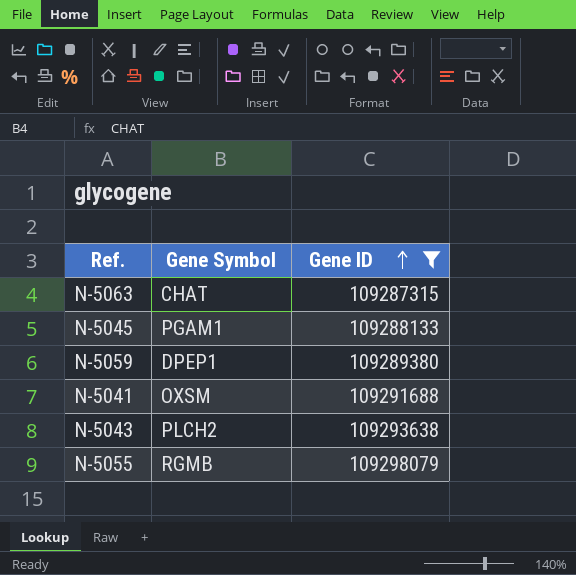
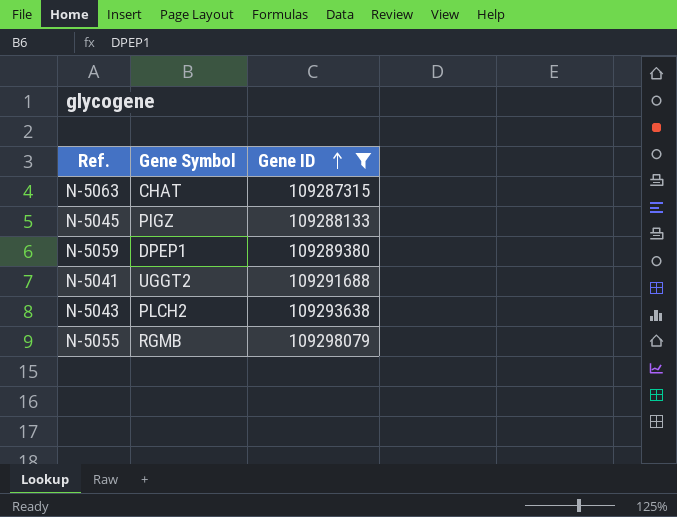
N-5045 | Gene Symbol: PGAM1 -> PIGZ
N-5041 | Gene Symbol: OXSM -> UGGT2

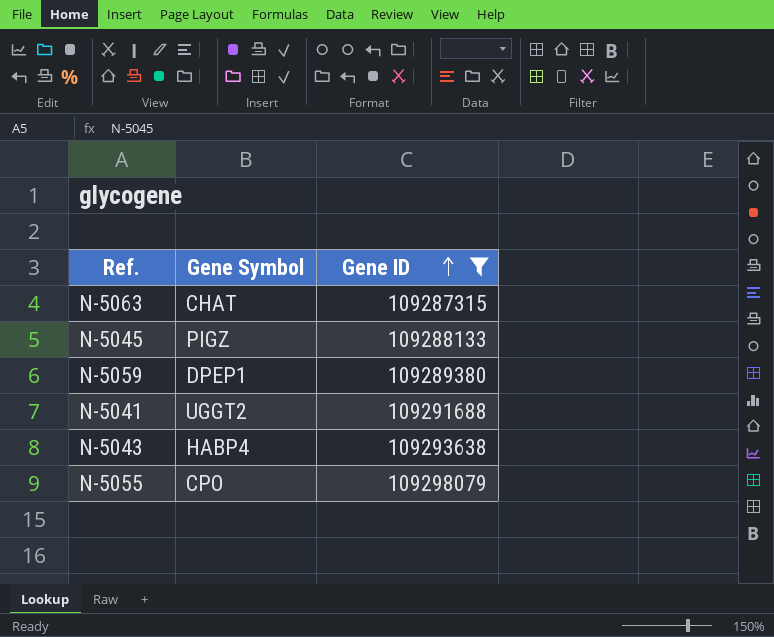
N-5043 | Gene Symbol: PLCH2 -> HABP4
N-5055 | Gene Symbol: RGMB -> CPO

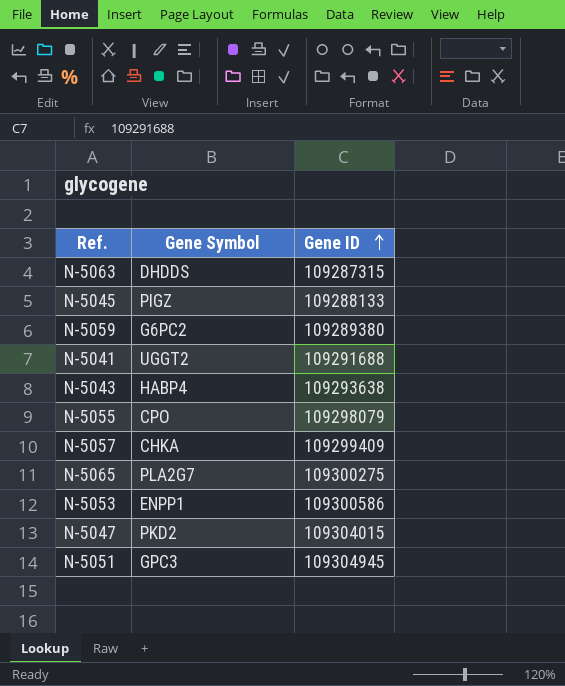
filter: Gene ID <= 109298079 -> none
N-5063 | Gene Symbol: CHAT -> DHDDS
N-5059 | Gene Symbol: DPEP1 -> G6PC2

